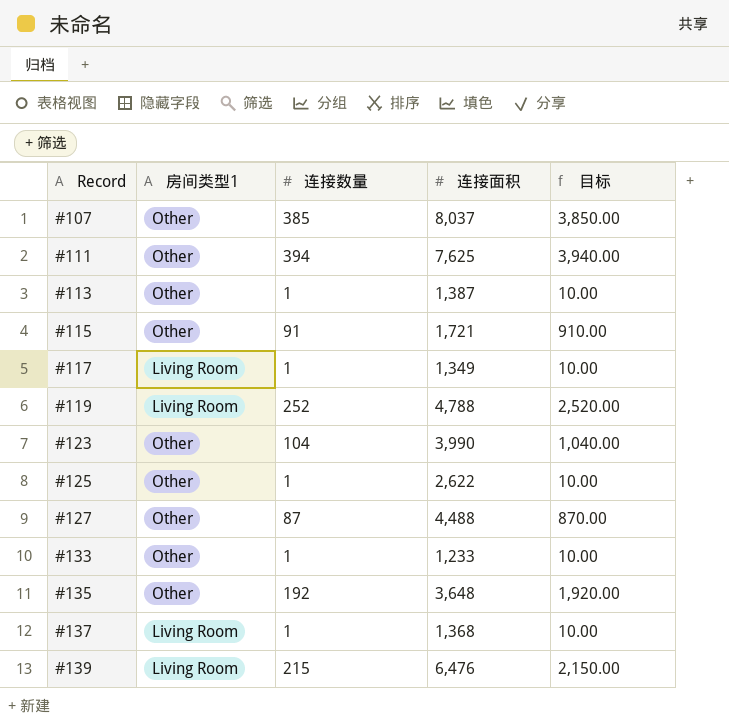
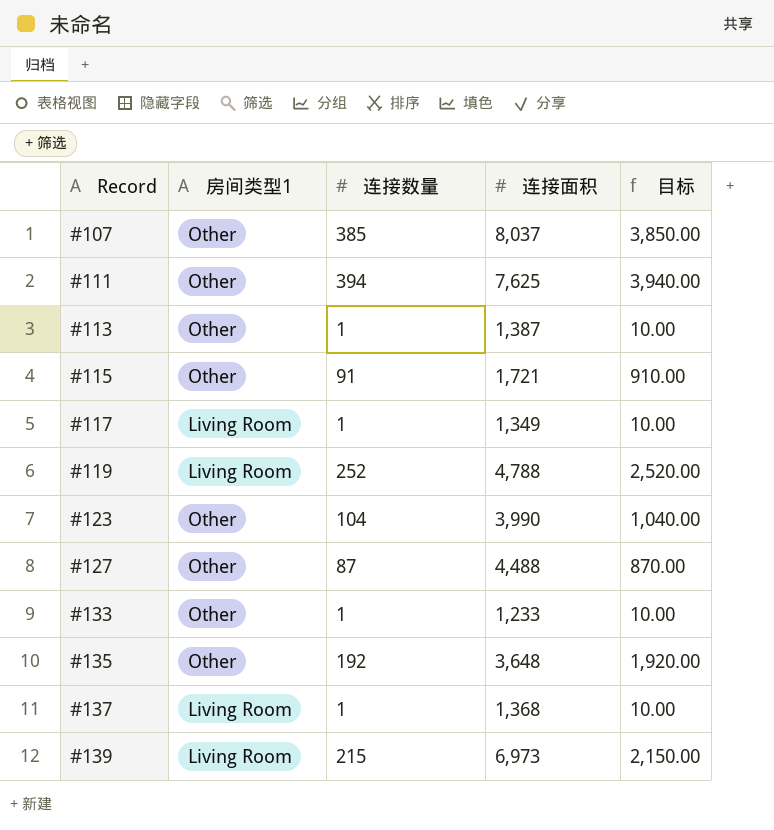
row #125: Other | 1 | 2,622 | 10.00 -> none
#139 | 连接面积: 6,476 -> 6,973

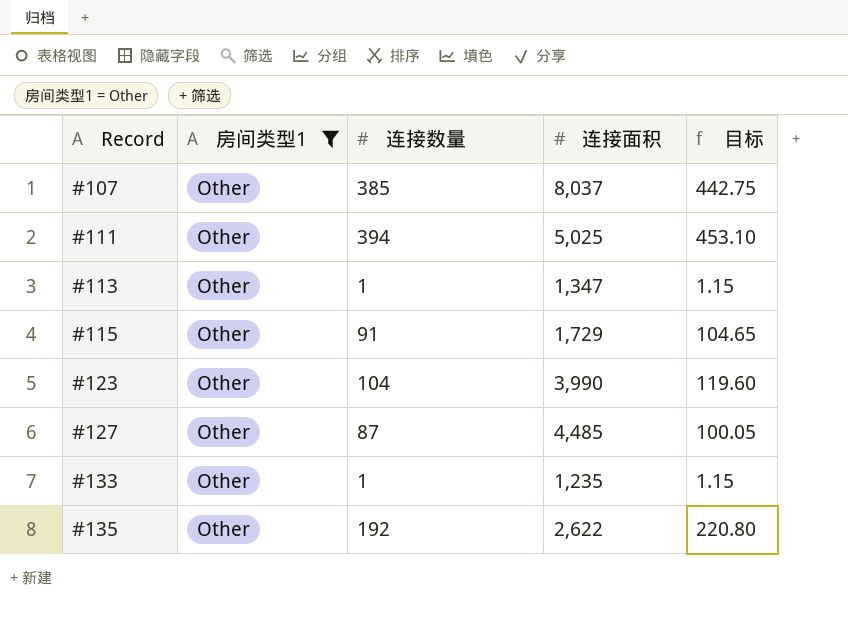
filter: none -> 房间类型1 = Other
column 目标 | formula: [连接数量] * 10 -> [连接数量] * 1.15
#111 | 连接面积: 7,625 -> 5,025
#113 | 连接面积: 1,387 -> 1,347
#115 | 连接面积: 1,721 -> 1,729
#127 | 连接面积: 4,488 -> 4,485
#133 | 连接面积: 1,233 -> 1,235
#135 | 连接面积: 3,648 -> 2,622

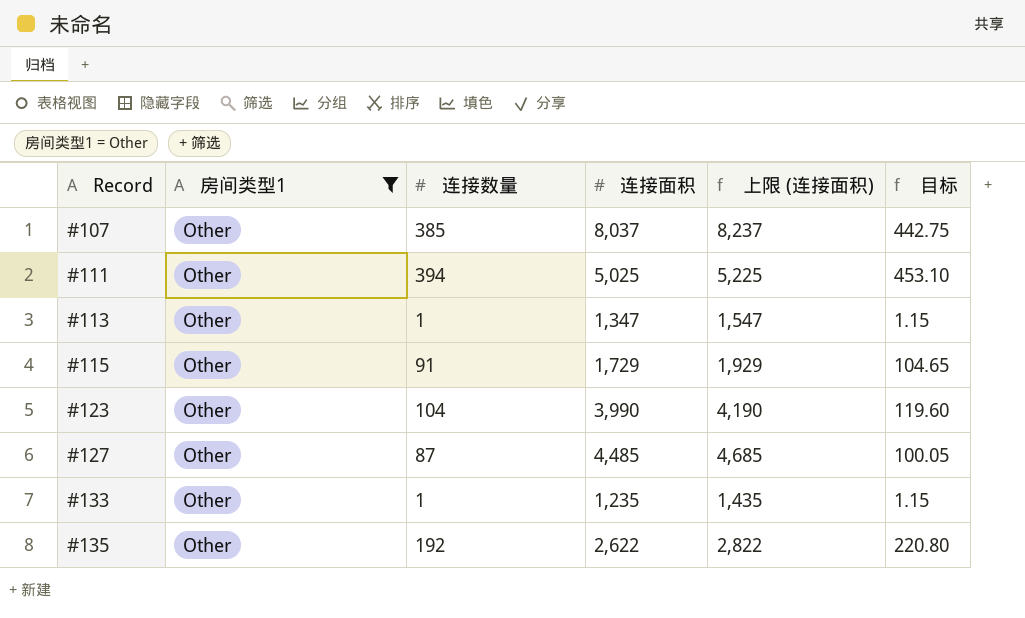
column 上限 (连接面积) | formula: none -> [连接面积] + 200

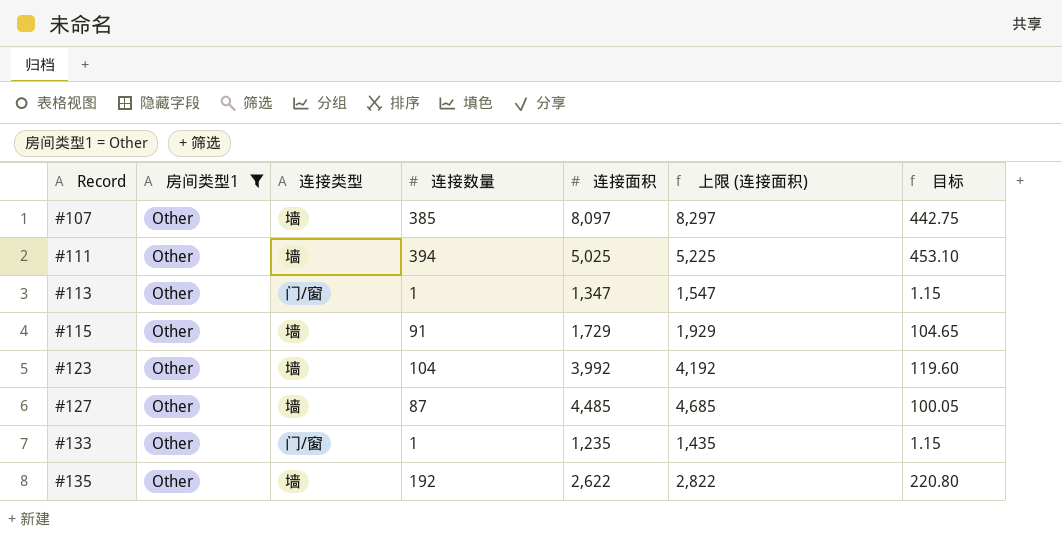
column 连接类型 | position: none -> 3
#107 | 连接面积: 8,037 -> 8,097
#107 | 上限 (连接面积): 8,237 -> 8,297
#123 | 连接面积: 3,990 -> 3,992
#123 | 上限 (连接面积): 4,190 -> 4,192

